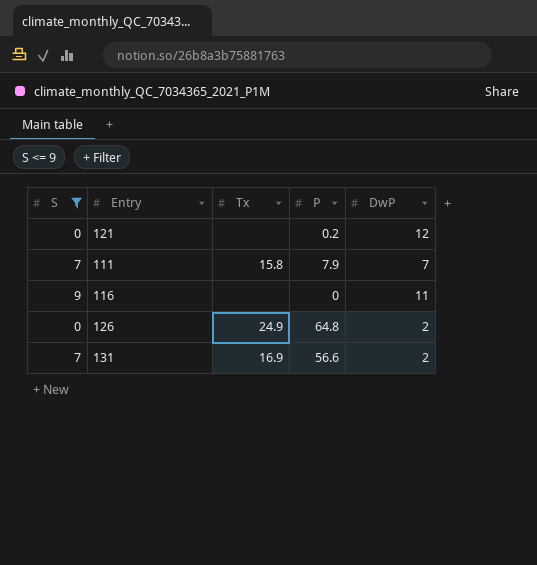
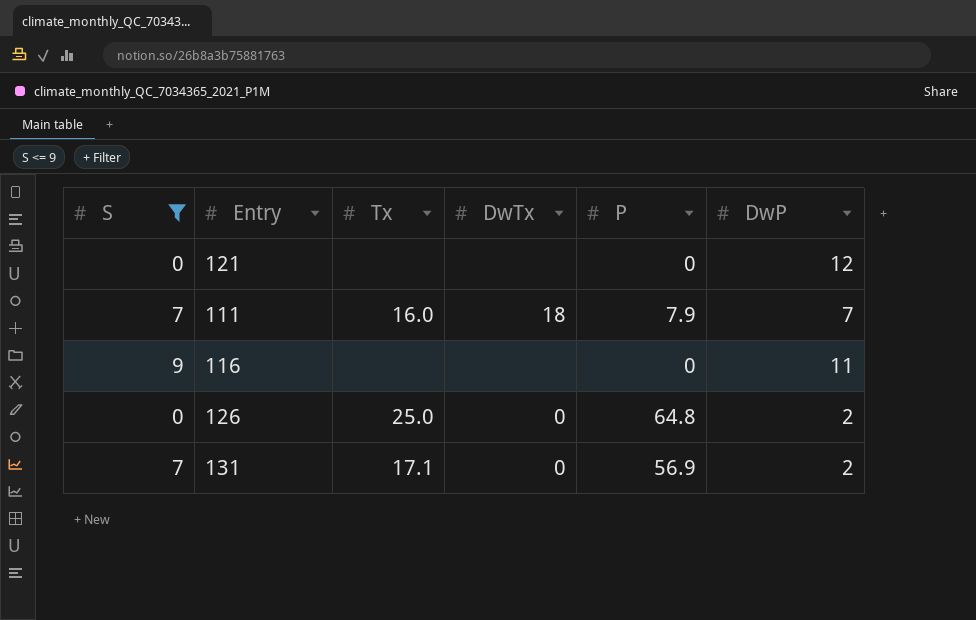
column DwTx | position: none -> 4
121 | P: 0.2 -> 0
111 | Tx: 15.8 -> 16.0
126 | Tx: 24.9 -> 25.0
131 | Tx: 16.9 -> 17.1
131 | P: 56.6 -> 56.9

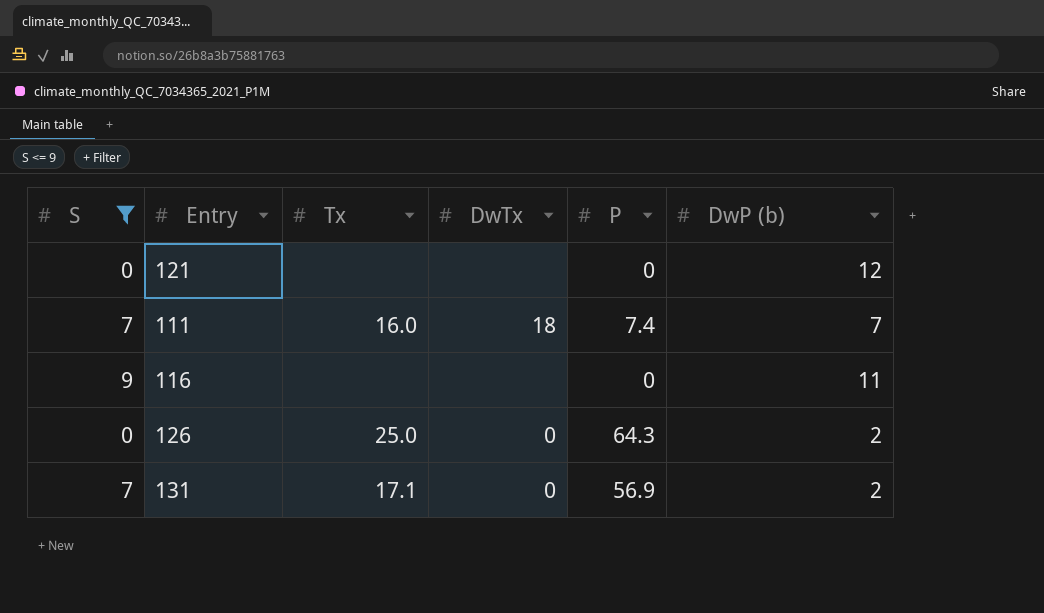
column name: DwP -> DwP (b)
111 | P: 7.9 -> 7.4
126 | P: 64.8 -> 64.3

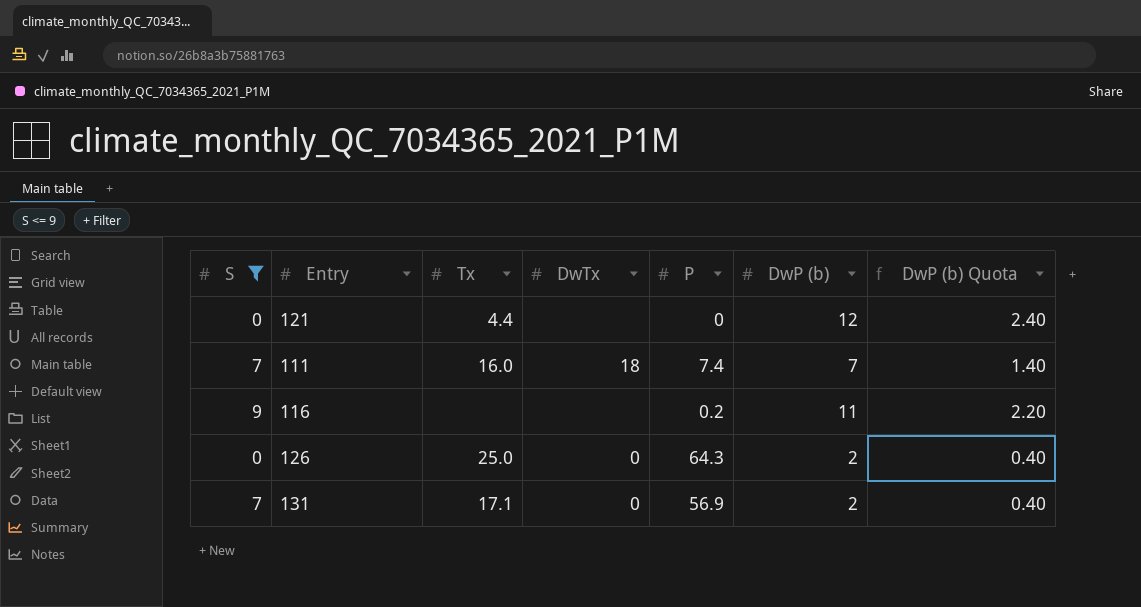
column DwP (b) Quota | formula: none -> [DwP (b)] * 0.2
121 | Tx: none -> 4.4
116 | P: 0 -> 0.2

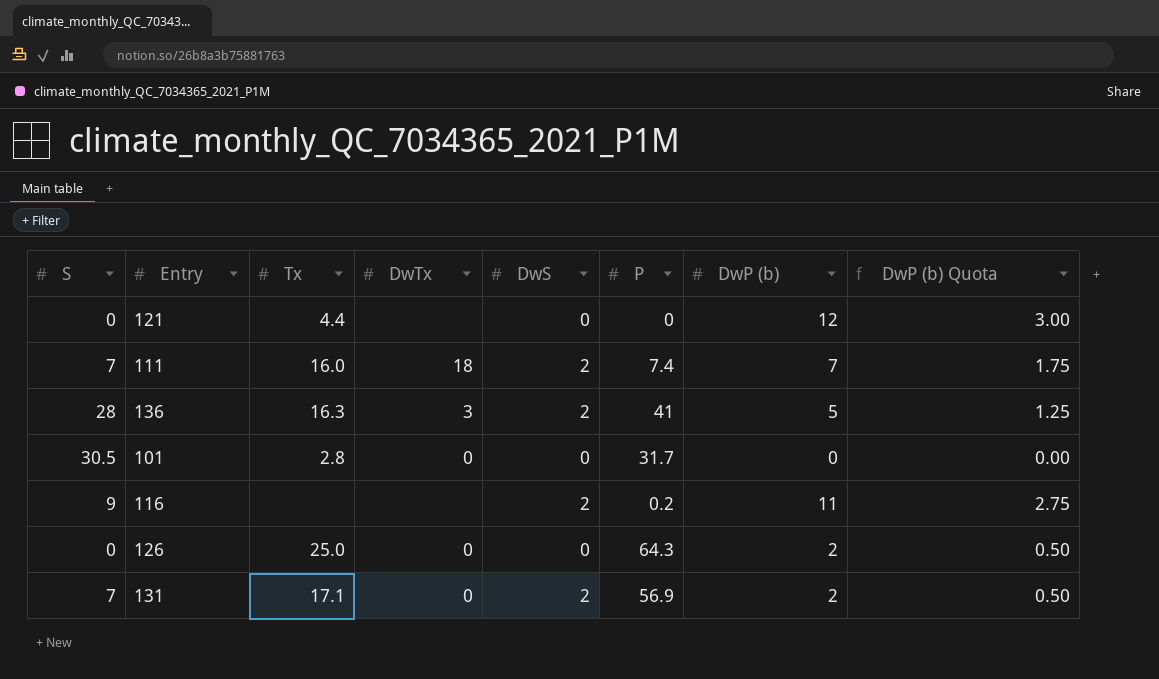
filter: S <= 9 -> none
column DwS | position: none -> 5
column DwP (b) Quota | formula: [DwP (b)] * 0.2 -> [DwP (b)] * 0.25

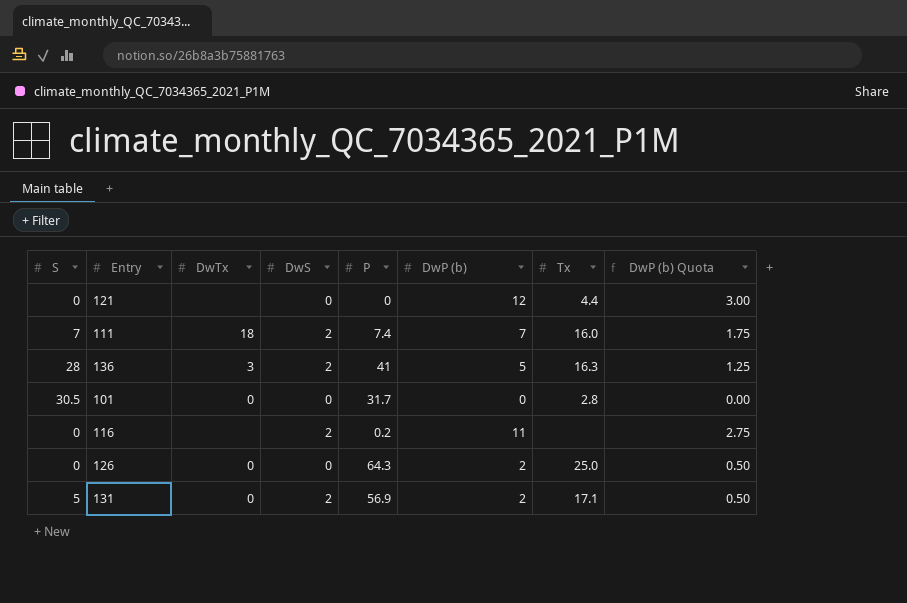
column Tx | position: 3 -> 7
116 | S: 9 -> 0
131 | S: 7 -> 5

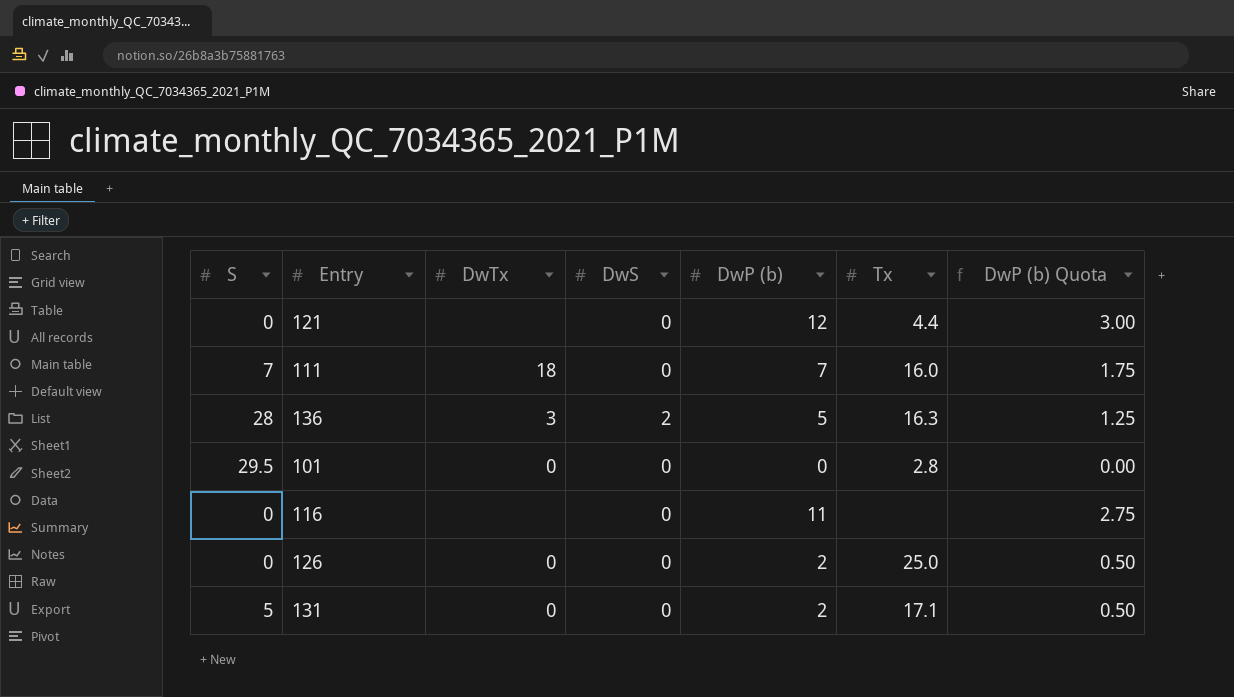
column P | position: 5 -> none
111 | DwS: 2 -> 0
101 | S: 30.5 -> 29.5
116 | DwS: 2 -> 0
131 | DwS: 2 -> 0

